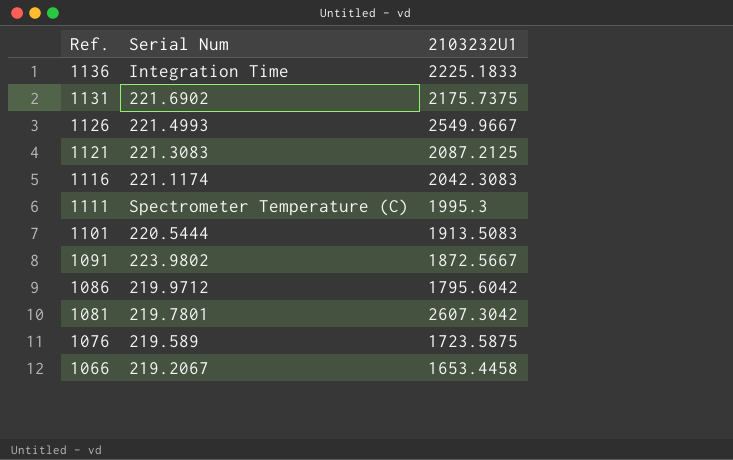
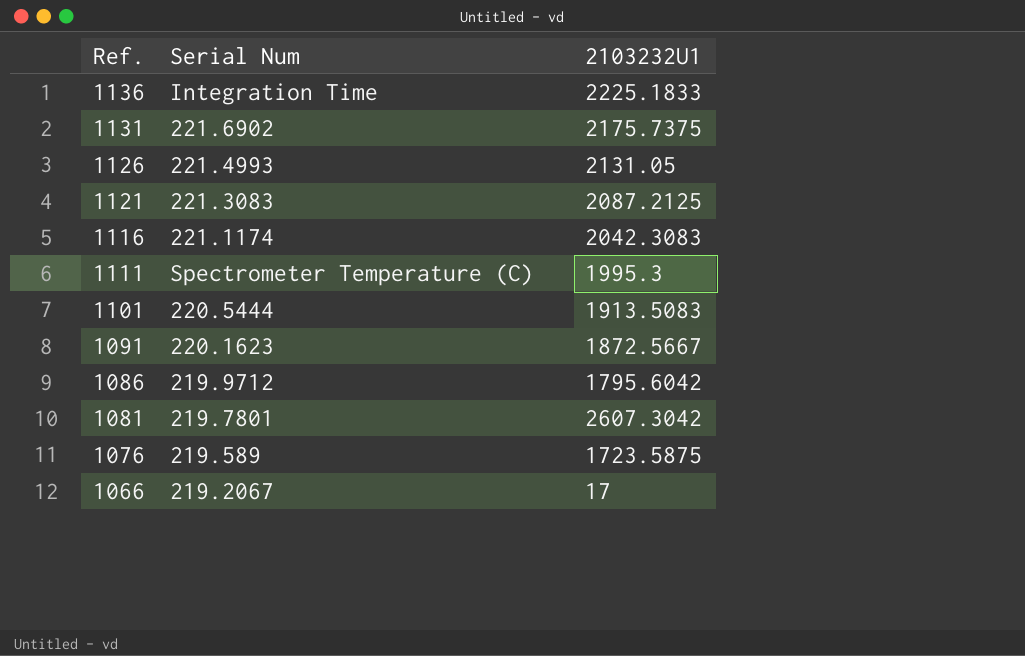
1126 | 2103232U1: 2549.9667 -> 2131.05
1091 | Serial Num: 223.9802 -> 220.1623
1066 | 2103232U1: 1653.4458 -> 17

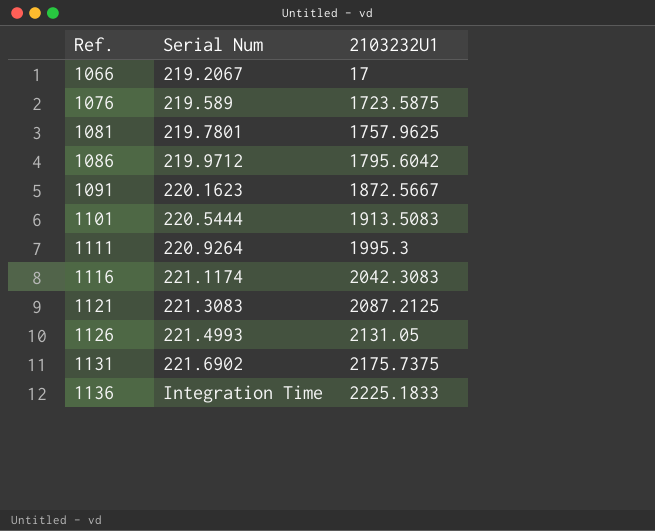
row order: Ref. descending -> Ref. ascending
1081 | 2103232U1: 2607.3042 -> 1757.9625
1111 | Serial Num: Spectrometer Temperature (C) -> 220.9264

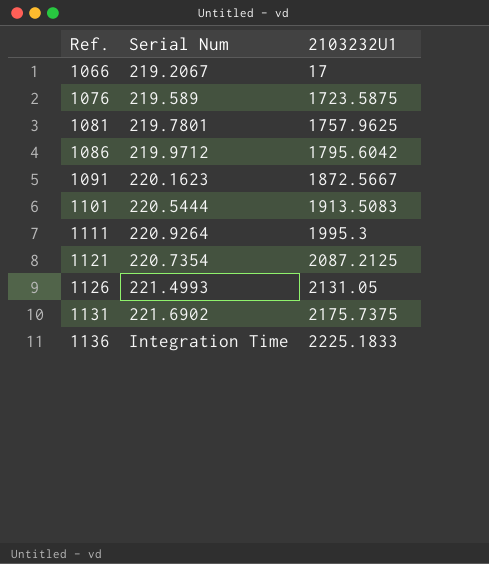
row 1116: 221.1174 | 2042.3083 -> none
1121 | Serial Num: 221.3083 -> 220.7354

